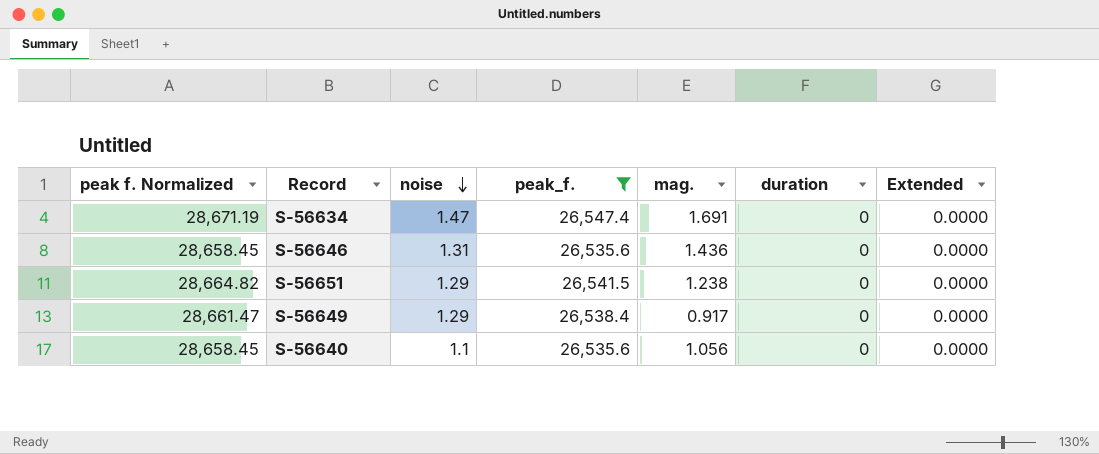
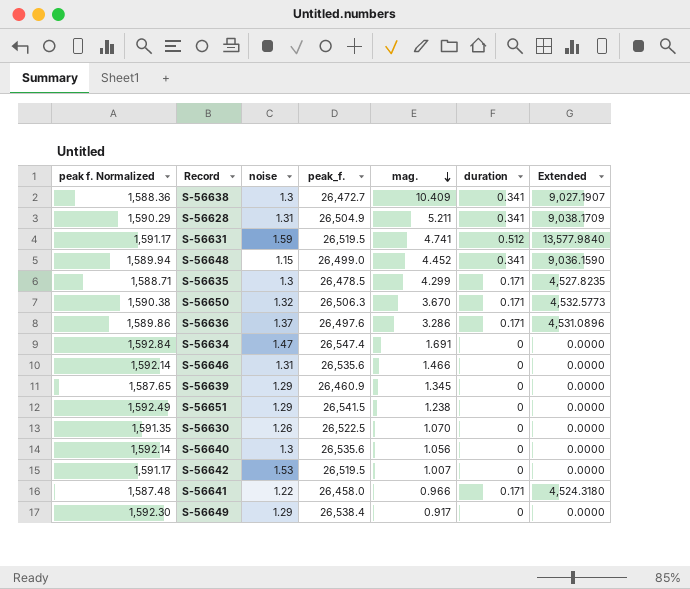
filter: peak_f. >= 26,535.6 -> none
row order: noise descending -> mag. descending
column peak f. Normalized | formula: [peak_f.] * 1.08 -> [peak_f.] * 0.06
S-56646 | mag.: 1.436 -> 1.466
S-56640 | noise: 1.1 -> 1.3

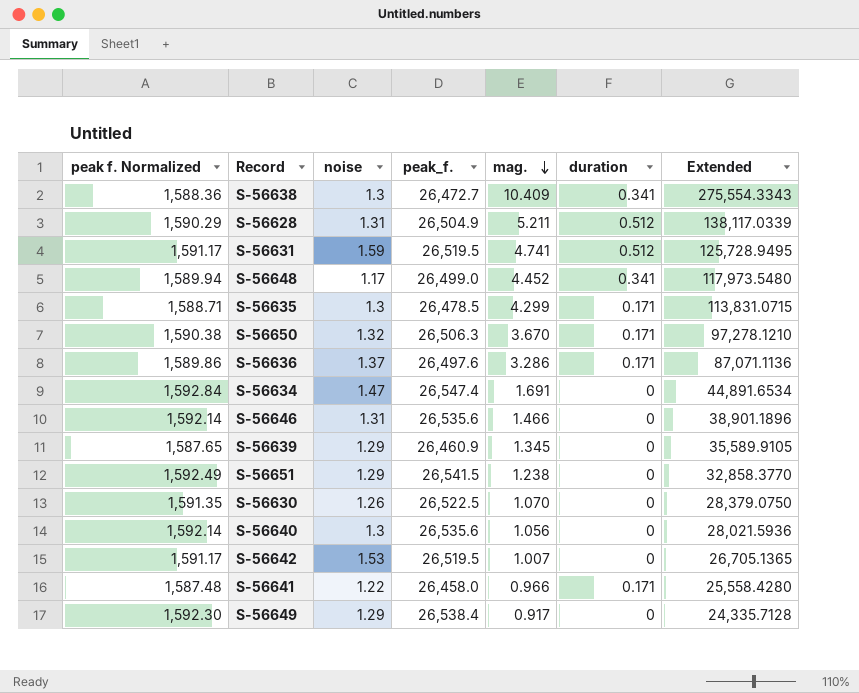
column Extended | formula: [peak_f.] * [duration] -> [peak_f.] * [mag.]
S-56628 | duration: 0.341 -> 0.512
S-56648 | noise: 1.15 -> 1.17

